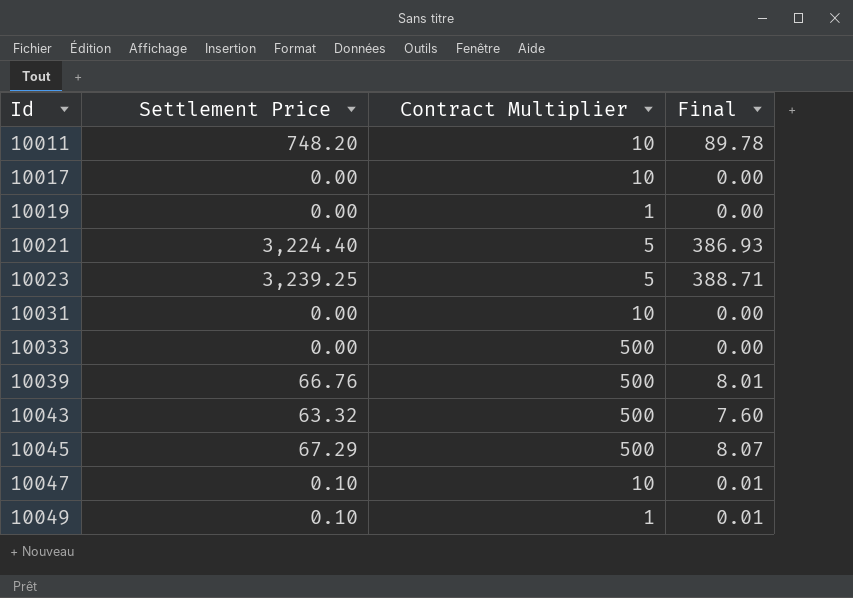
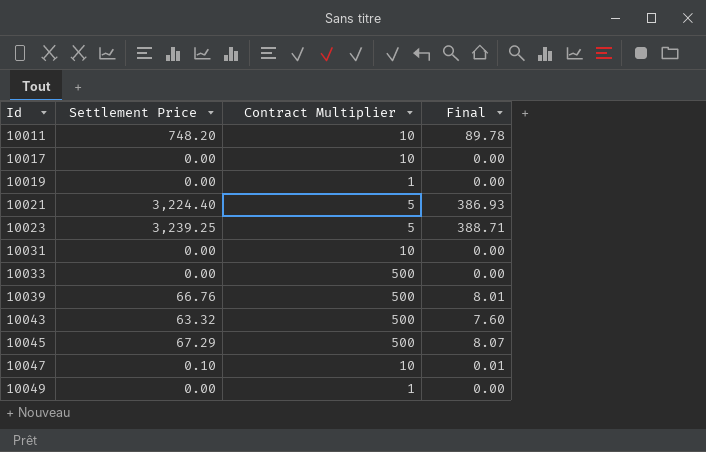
10049 | Settlement Price: 0.10 -> 0.00
10049 | Final: 0.01 -> 0.00

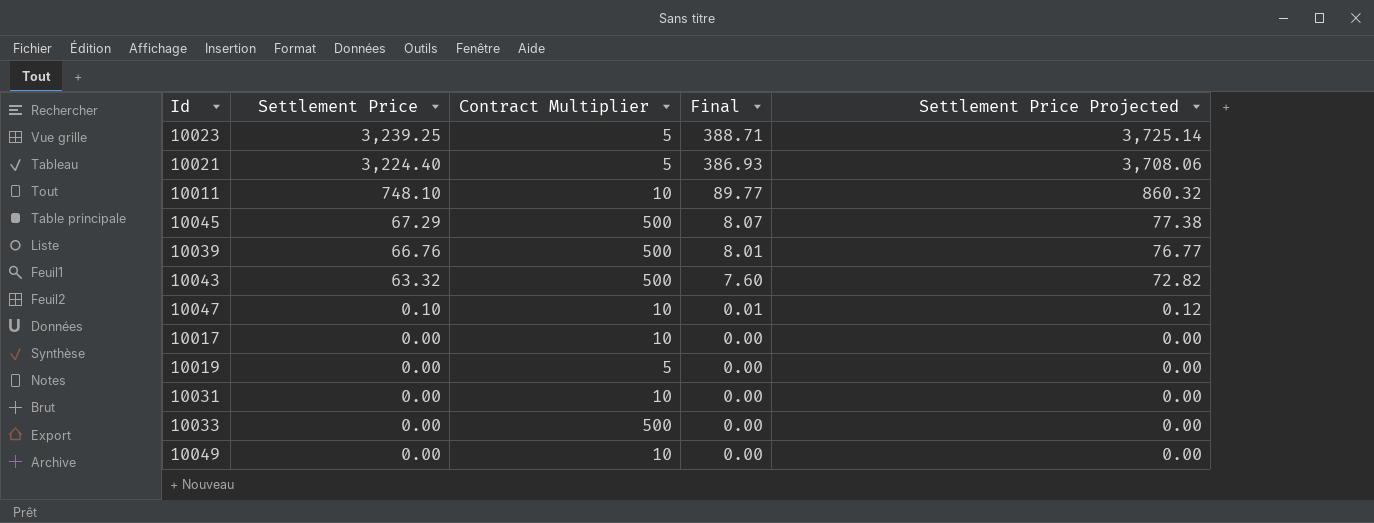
row order: Id ascending -> Settlement Price descending
column Settlement Price Projected | formula: none -> [Settlement Price] * 1.15
10011 | Settlement Price: 748.20 -> 748.10
10011 | Final: 89.78 -> 89.77
10019 | Contract Multiplier: 1 -> 5
10049 | Contract Multiplier: 1 -> 10

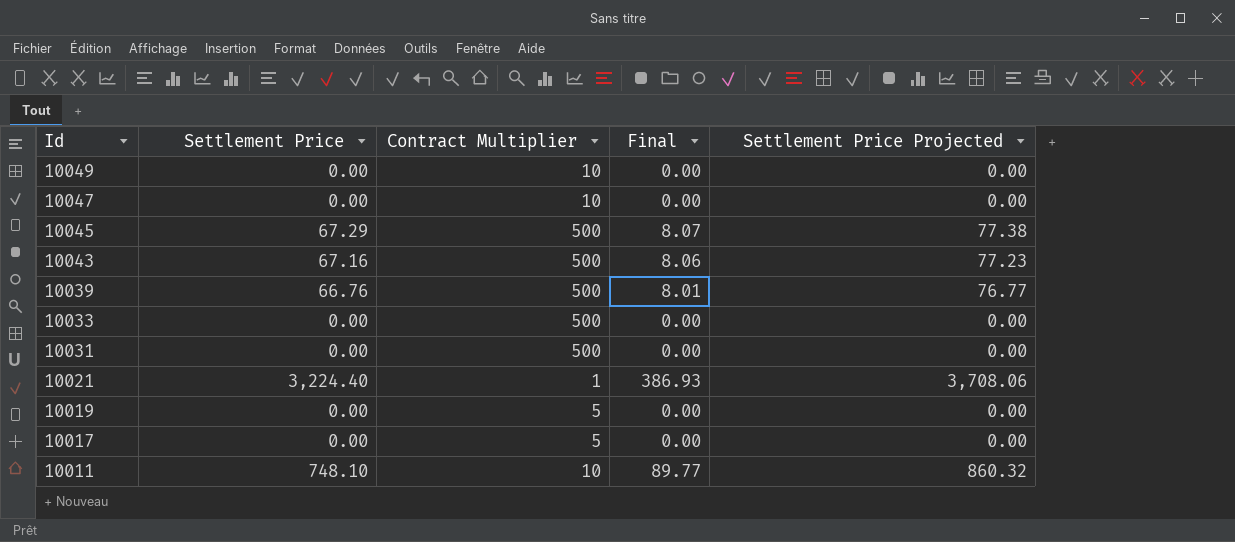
row order: Settlement Price descending -> Id descending
row 10023: 3,239.25 | 5 | 388.71 | 3,725.14 -> none
10047 | Settlement Price: 0.10 -> 0.00
10047 | Final: 0.01 -> 0.00
10047 | Settlement Price Projected: 0.12 -> 0.00
10043 | Settlement Price: 63.32 -> 67.16
10043 | Final: 7.60 -> 8.06
10043 | Settlement Price Projected: 72.82 -> 77.23
10031 | Contract Multiplier: 10 -> 500
10021 | Contract Multiplier: 5 -> 1
10017 | Contract Multiplier: 10 -> 5

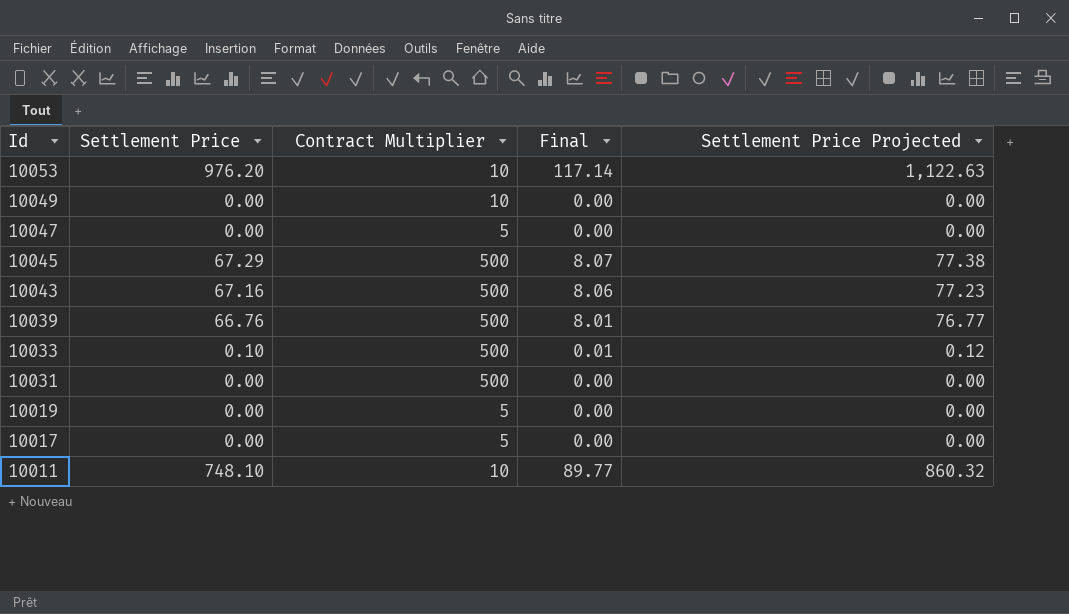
row 10021: 3,224.40 | 1 | 386.93 | 3,708.06 -> none
row 10053: none -> 976.20 | 10 | 117.14 | 1,122.63
10047 | Contract Multiplier: 10 -> 5
10033 | Settlement Price: 0.00 -> 0.10
10033 | Final: 0.00 -> 0.01
10033 | Settlement Price Projected: 0.00 -> 0.12

